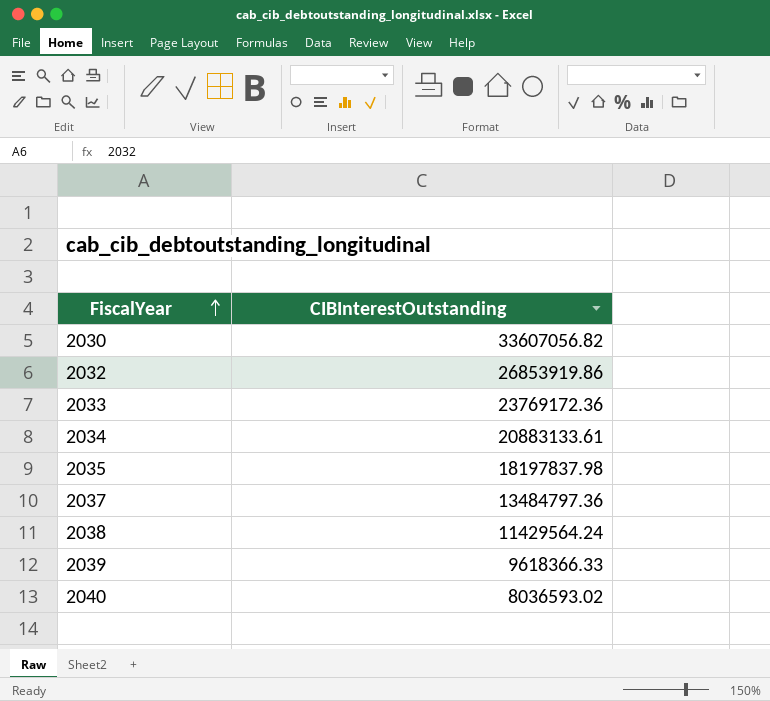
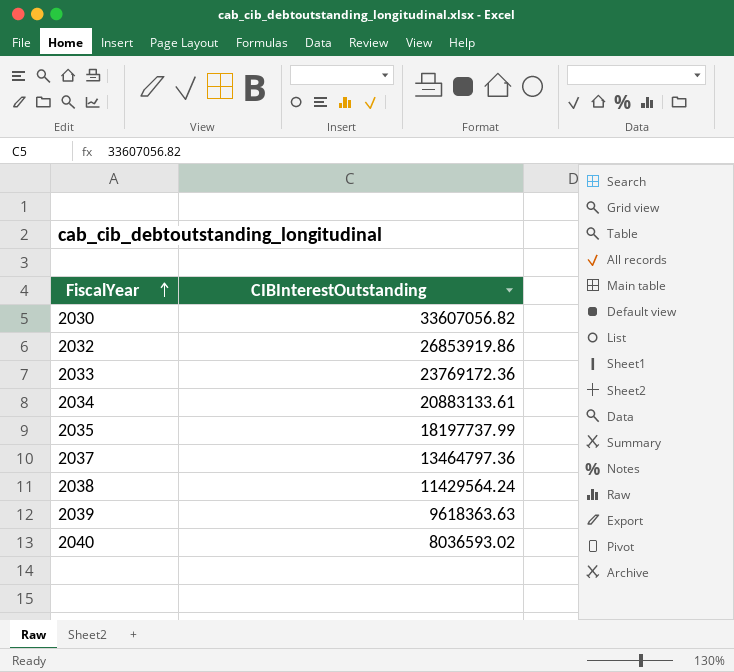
2035 | CIBInterestOutstanding: 18197837.98 -> 18197737.99
2037 | CIBInterestOutstanding: 13484797.36 -> 13464797.36
2039 | CIBInterestOutstanding: 9618366.33 -> 9618363.63

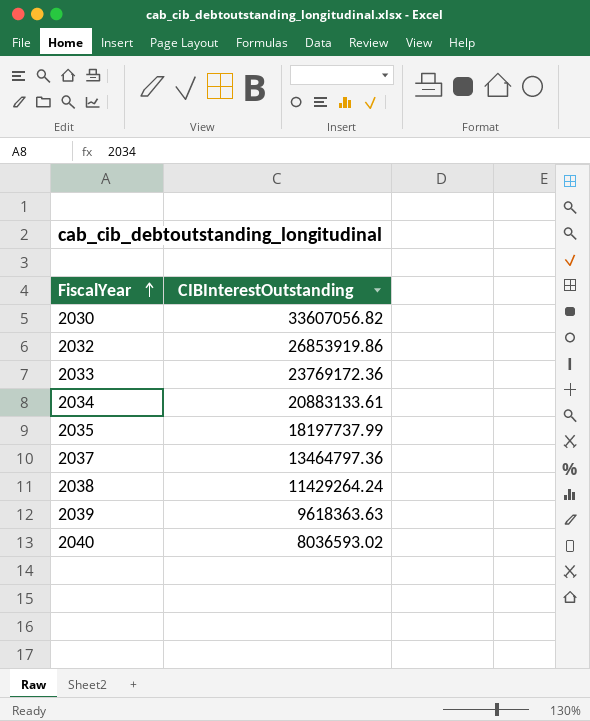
2038 | CIBInterestOutstanding: 11429564.24 -> 11429264.24

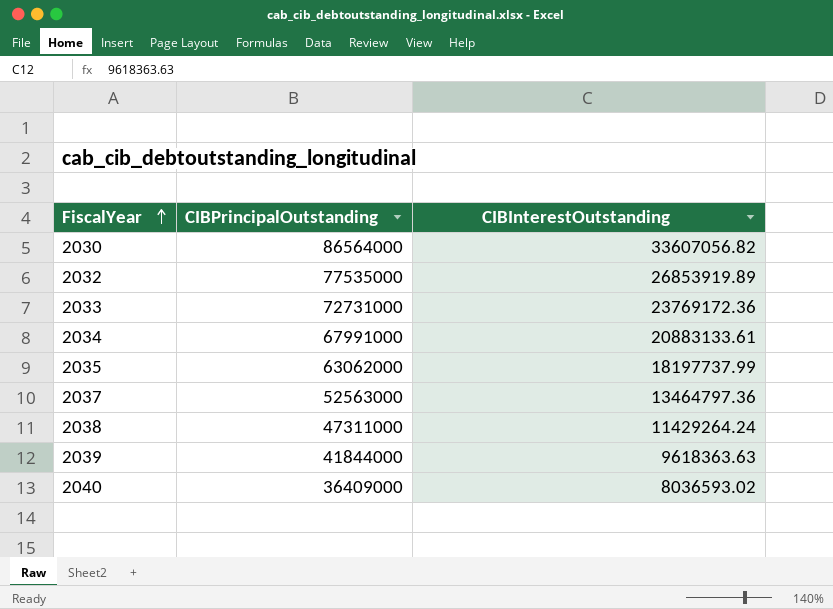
column CIBPrincipalOutstanding | position: none -> 2
2032 | CIBInterestOutstanding: 26853919.86 -> 26853919.89

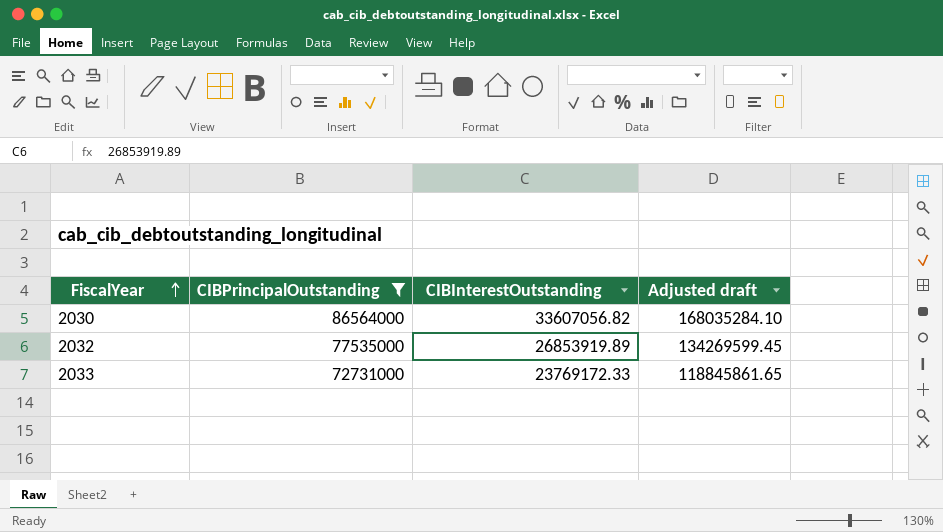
filter: none -> CIBPrincipalOutstanding >= 72731000
column Adjusted draft | formula: none -> [CIBInterestOutstanding] * 5
2033 | CIBInterestOutstanding: 23769172.36 -> 23769172.33

